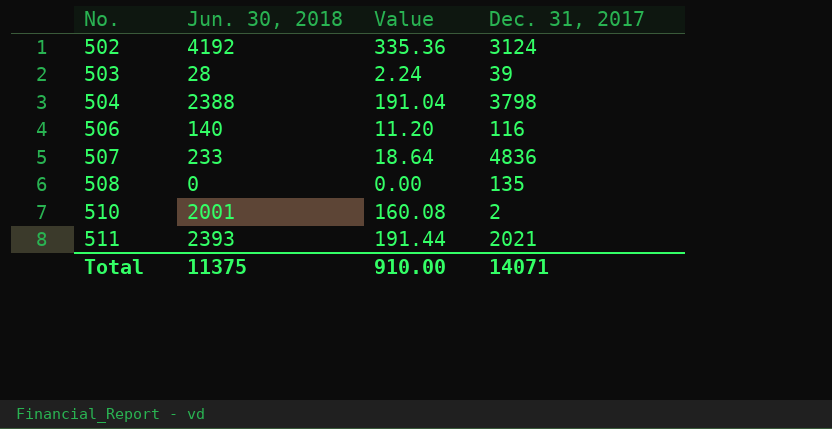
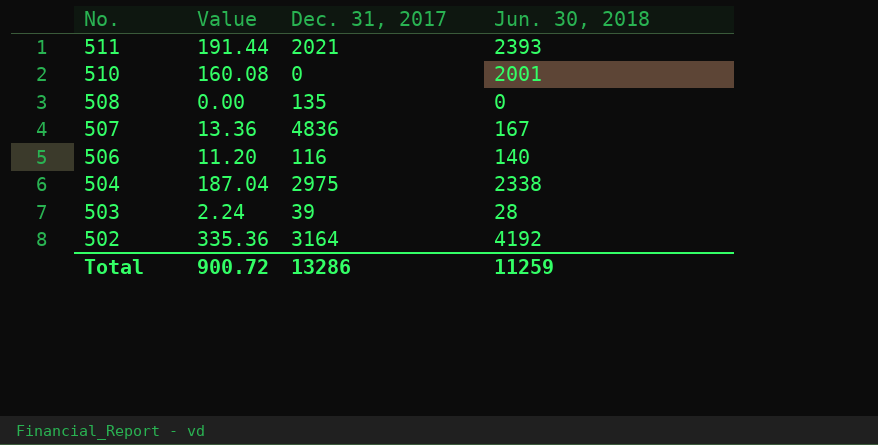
row order: No. ascending -> No. descending
column Jun. 30, 2018 | position: 2 -> 4
510 | Dec. 31, 2017: 2 -> 0
507 | Value: 18.64 -> 13.36
507 | Jun. 30, 2018: 233 -> 167
504 | Value: 191.04 -> 187.04
504 | Dec. 31, 2017: 3798 -> 2975
504 | Jun. 30, 2018: 2388 -> 2338
502 | Dec. 31, 2017: 3124 -> 3164
Total | Value: 910.00 -> 900.72
Total | Dec. 31, 2017: 14071 -> 13286
Total | Jun. 30, 2018: 11375 -> 11259

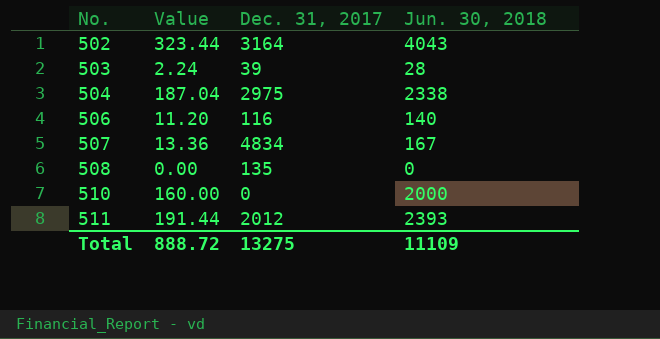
row order: No. descending -> No. ascending
502 | Value: 335.36 -> 323.44
502 | Jun. 30, 2018: 4192 -> 4043
507 | Dec. 31, 2017: 4836 -> 4834
510 | Value: 160.08 -> 160.00
510 | Jun. 30, 2018: 2001 -> 2000
511 | Dec. 31, 2017: 2021 -> 2012
Total | Value: 900.72 -> 888.72
Total | Dec. 31, 2017: 13286 -> 13275
Total | Jun. 30, 2018: 11259 -> 11109

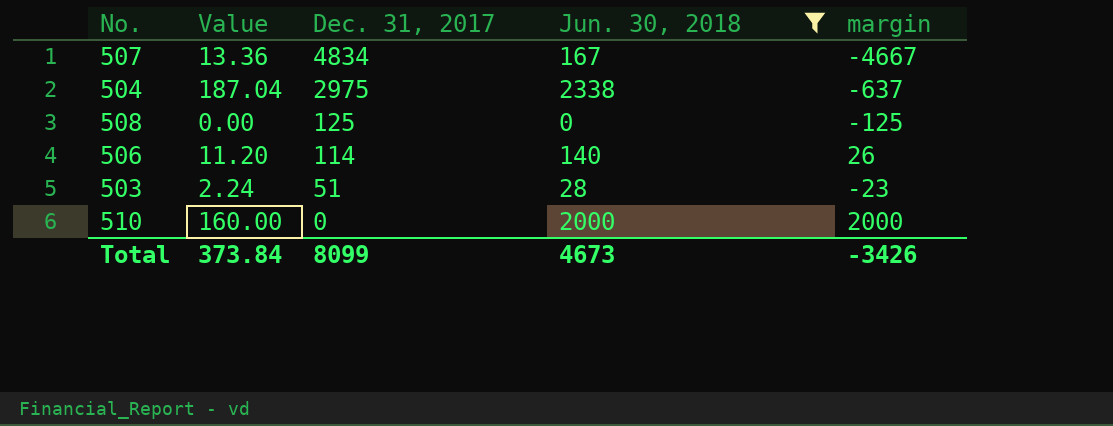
filter: none -> Jun. 30, 2018 <= 2338
row order: No. ascending -> Dec. 31, 2017 descending
column margin | formula: none -> [Jun. 30, 2018] - [Dec. 31, 2017]
508 | Dec. 31, 2017: 135 -> 125
506 | Dec. 31, 2017: 116 -> 114
503 | Dec. 31, 2017: 39 -> 51
Total | Value: 888.72 -> 373.84
Total | Dec. 31, 2017: 13275 -> 8099
Total | Jun. 30, 2018: 11109 -> 4673

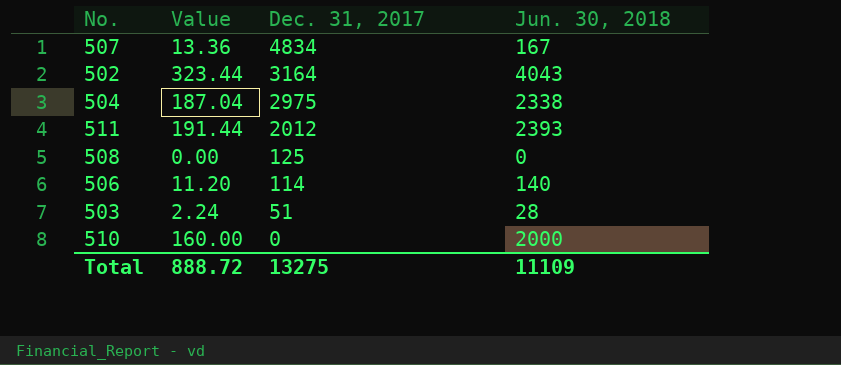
filter: Jun. 30, 2018 <= 2338 -> none
column margin | formula: [Jun. 30, 2018] - [Dec. 31, 2017] -> none
Total | Value: 373.84 -> 888.72
Total | Dec. 31, 2017: 8099 -> 13275
Total | Jun. 30, 2018: 4673 -> 11109

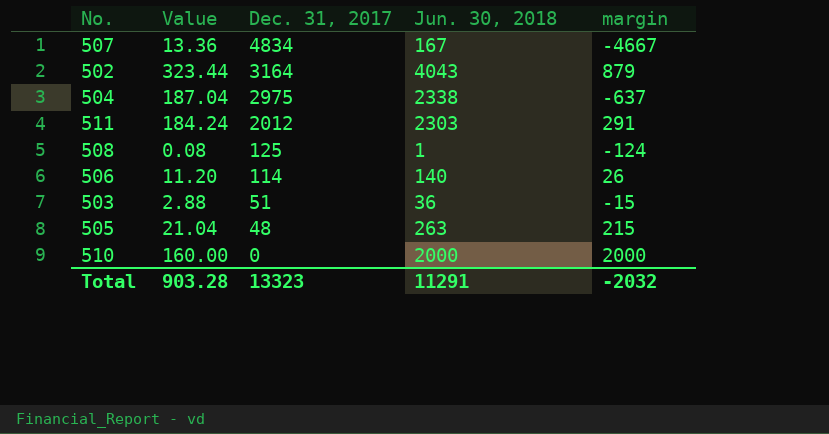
column margin | formula: none -> [Jun. 30, 2018] - [Dec. 31, 2017]
511 | Value: 191.44 -> 184.24
511 | Jun. 30, 2018: 2393 -> 2303
508 | Value: 0.00 -> 0.08
508 | Jun. 30, 2018: 0 -> 1
503 | Value: 2.24 -> 2.88
503 | Jun. 30, 2018: 28 -> 36
row 505: none -> 21.04 | 48 | 263 | 215
Total | Value: 888.72 -> 903.28
Total | Dec. 31, 2017: 13275 -> 13323
Total | Jun. 30, 2018: 11109 -> 11291

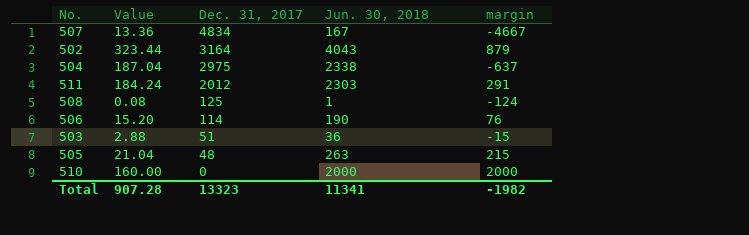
506 | Value: 11.20 -> 15.20
506 | Jun. 30, 2018: 140 -> 190
506 | margin: 26 -> 76
Total | Value: 903.28 -> 907.28
Total | Jun. 30, 2018: 11291 -> 11341
Total | margin: -2032 -> -1982

